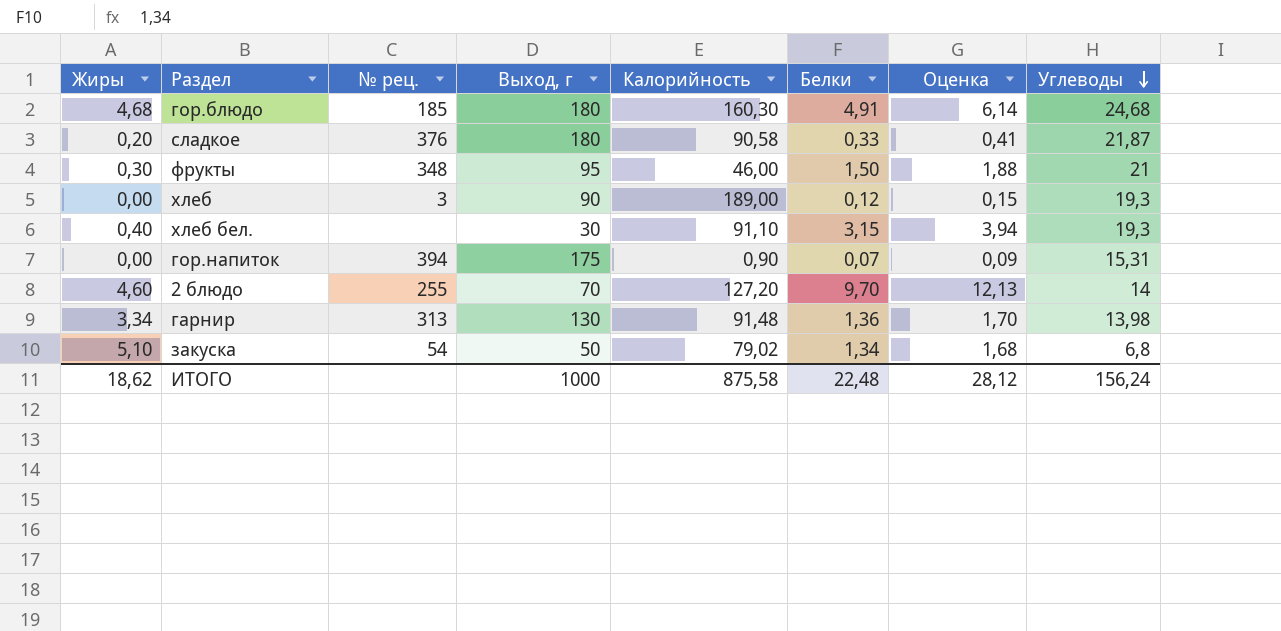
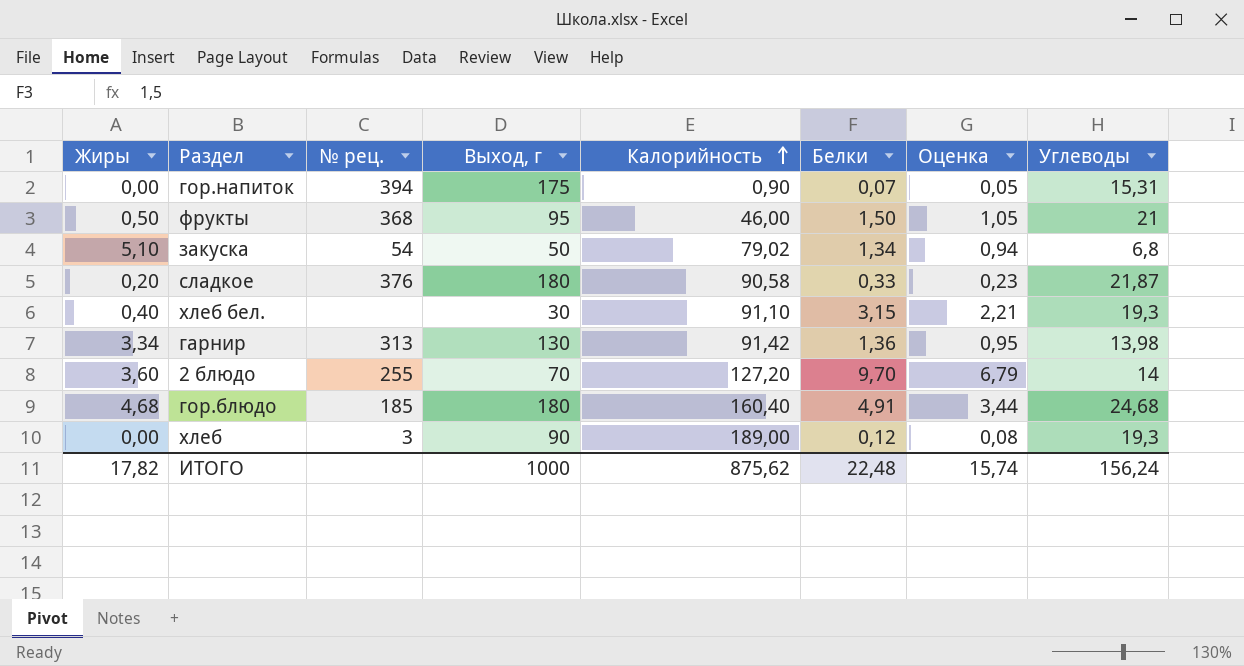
row order: Углеводы descending -> Калорийность ascending
column Оценка | formula: [Белки] * 1,25 -> [Белки] * 0,7
фрукты | Жиры: 0,30 -> 0,50
фрукты | № рец.: 348 -> 368
гарнир | Калорийность: 91,48 -> 91,42
2 блюдо | Жиры: 4,60 -> 3,60
гор.блюдо | Калорийность: 160,30 -> 160,40
ИТОГО | Жиры: 18,62 -> 17,82
ИТОГО | Калорийность: 875,58 -> 875,62
ИТОГО | Оценка: 28,12 -> 15,74

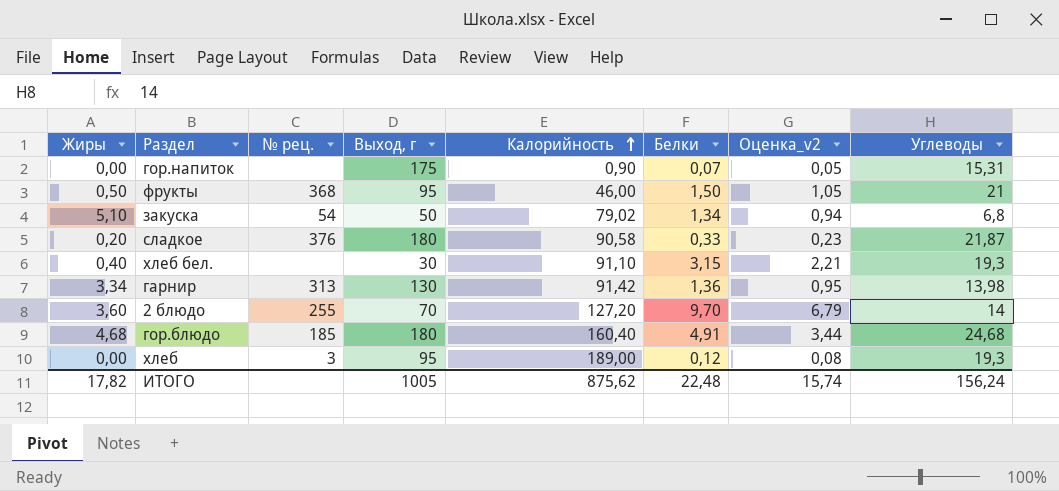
column name: Оценка -> Оценка_v2
гор.напиток | № рец.: 394 -> none
хлеб | Выход, г: 90 -> 95
ИТОГО | Выход, г: 1000 -> 1005

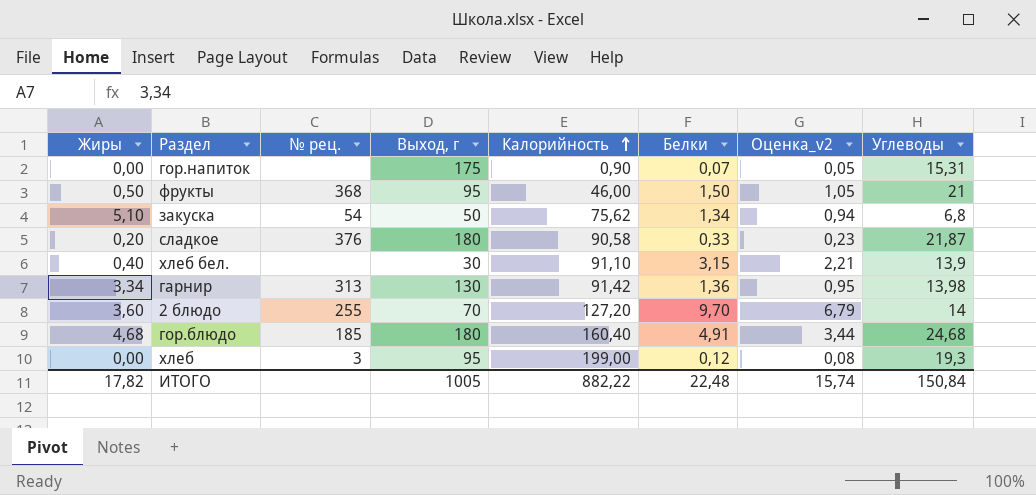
закуска | Калорийность: 79,02 -> 75,62
хлеб бел. | Углеводы: 19,3 -> 13,9
хлеб | Калорийность: 189,00 -> 199,00
ИТОГО | Калорийность: 875,62 -> 882,22
ИТОГО | Углеводы: 156,24 -> 150,84

